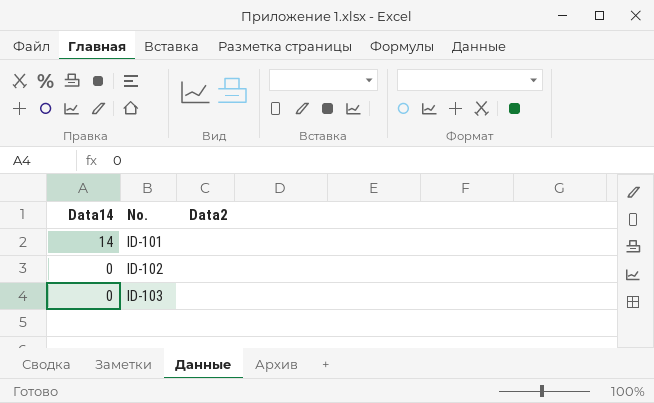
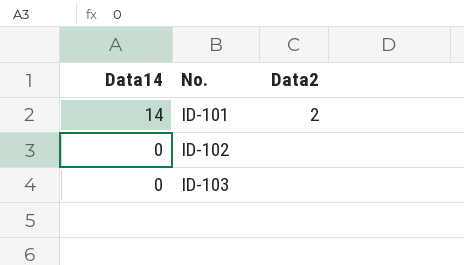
ID-101 | Data2: none -> 2

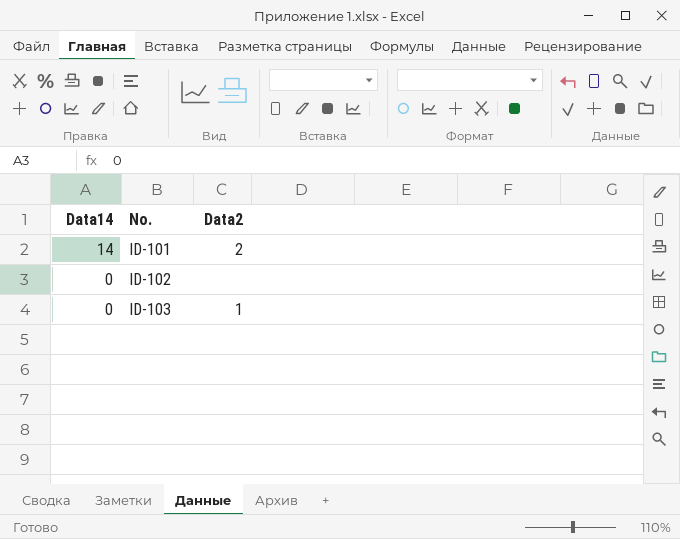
ID-103 | Data2: none -> 1

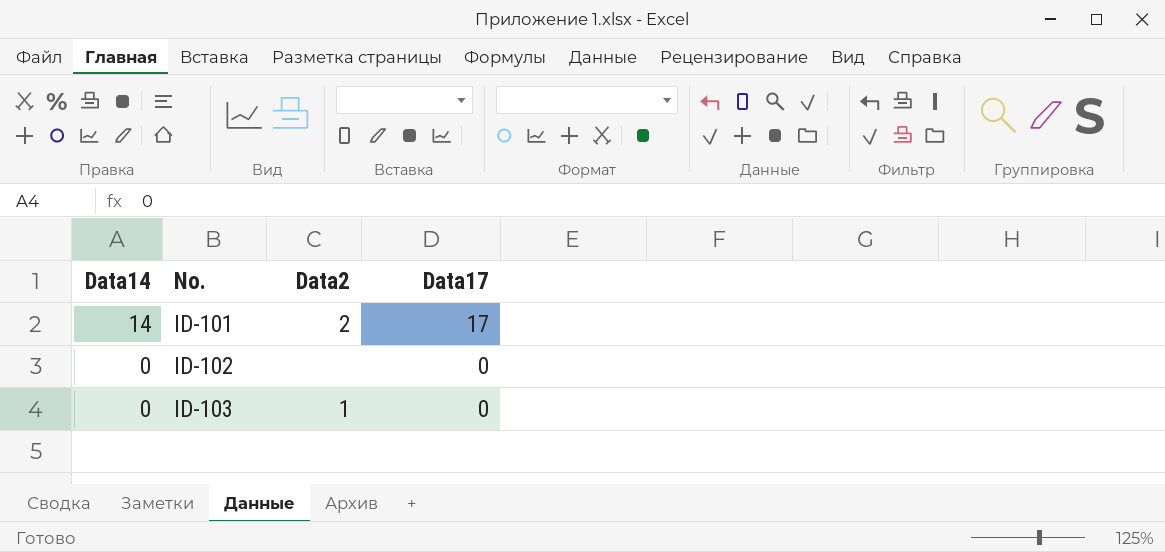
column Data17 | position: none -> 4

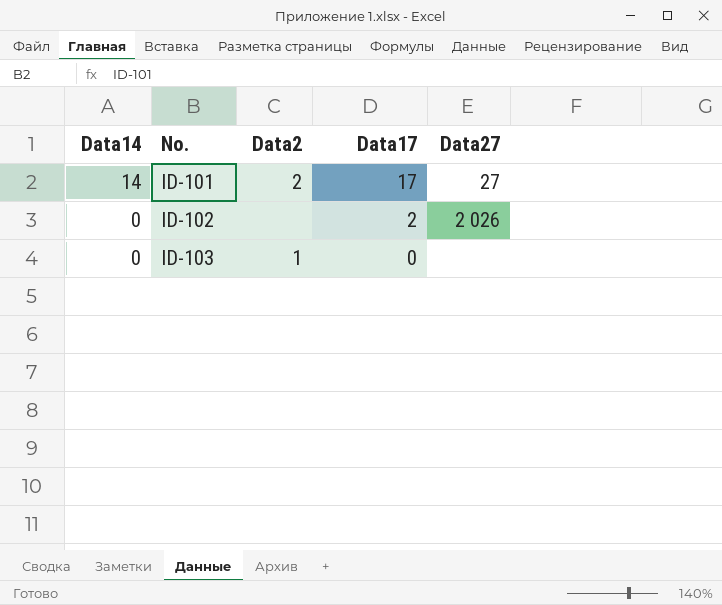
column Data27 | position: none -> 5
ID-102 | Data17: 0 -> 2

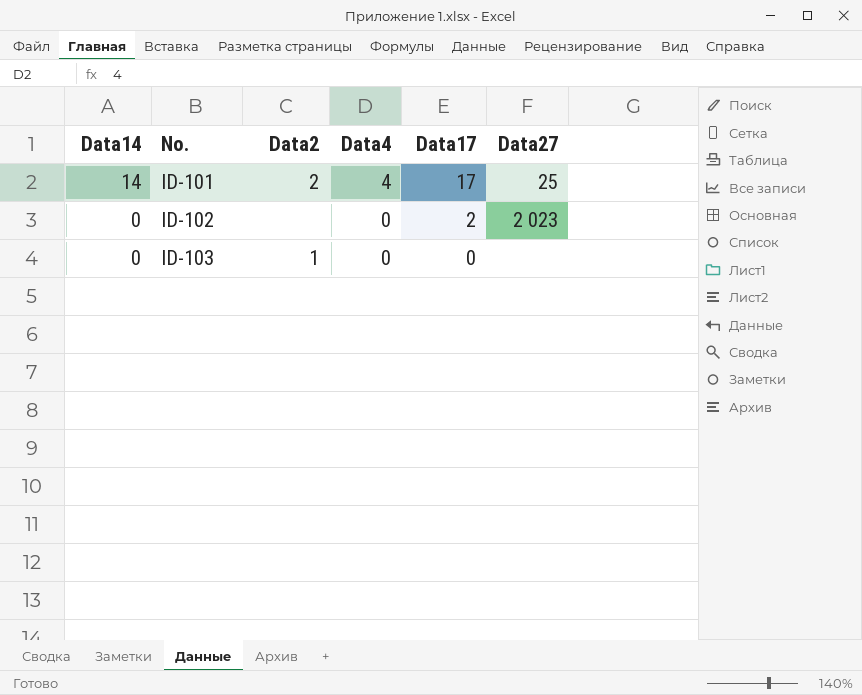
column Data4 | position: none -> 4
ID-101 | Data27: 27 -> 25
ID-102 | Data27: 2 026 -> 2 023

